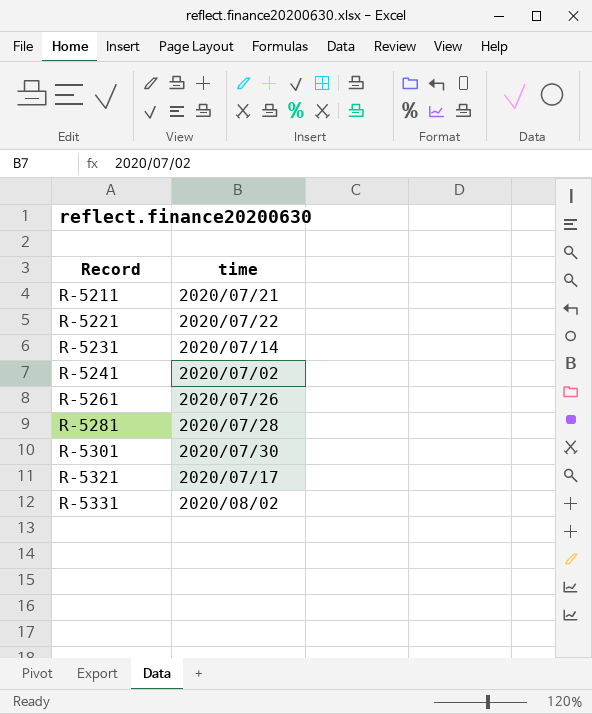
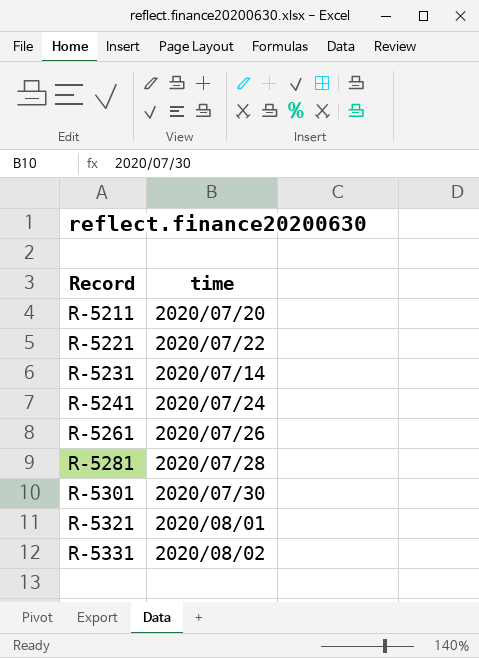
R-5211 | time: 2020/07/21 -> 2020/07/20
R-5241 | time: 2020/07/02 -> 2020/07/24
R-5321 | time: 2020/07/17 -> 2020/08/01

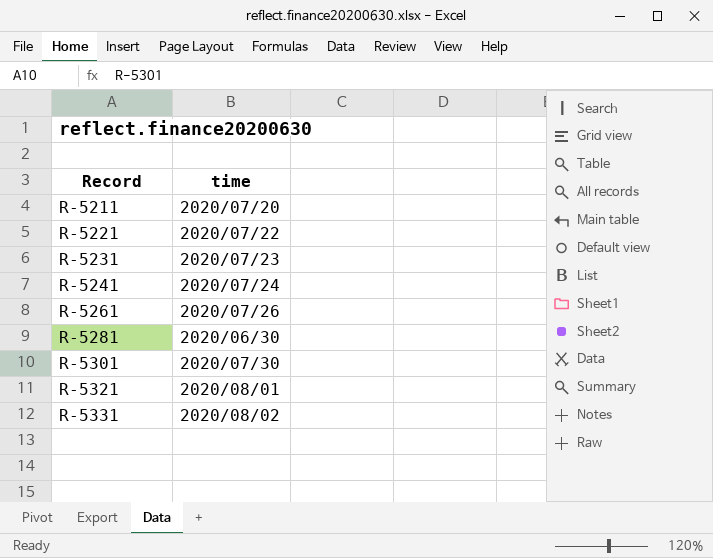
R-5231 | time: 2020/07/14 -> 2020/07/23
R-5281 | time: 2020/07/28 -> 2020/06/30

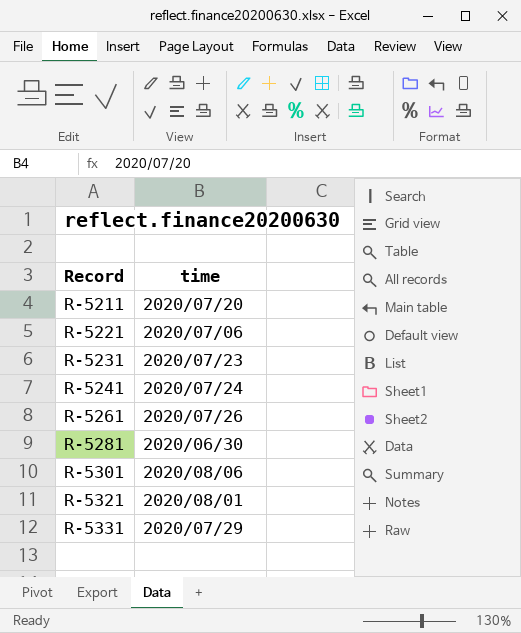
R-5221 | time: 2020/07/22 -> 2020/07/06
R-5301 | time: 2020/07/30 -> 2020/08/06
R-5331 | time: 2020/08/02 -> 2020/07/29

